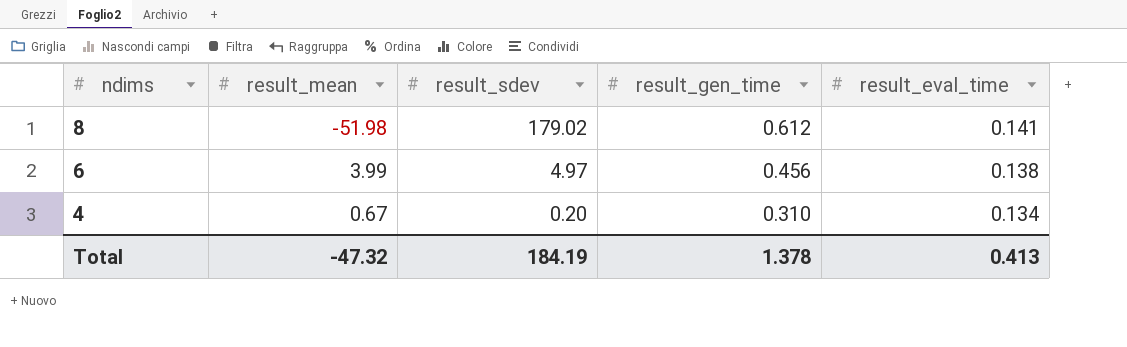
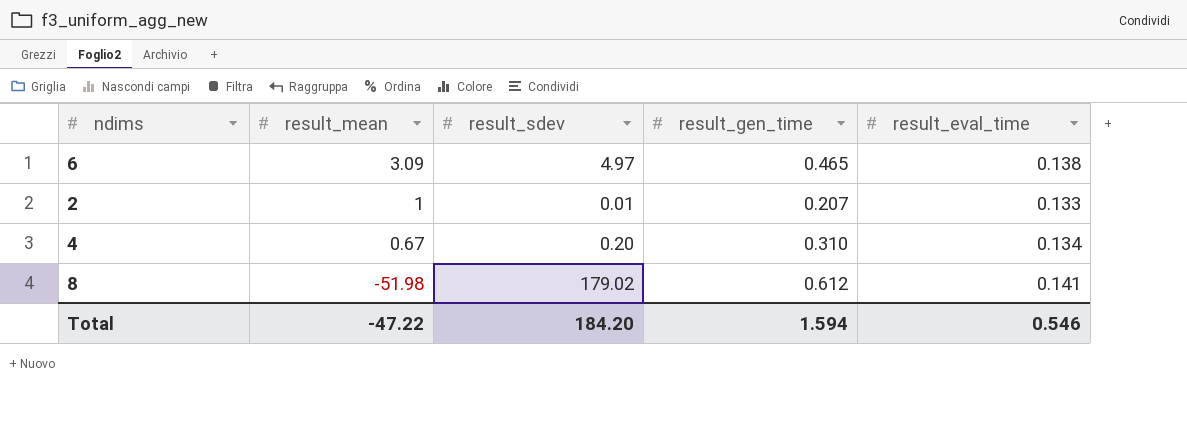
row order: ndims descending -> result_mean descending
6 | result_mean: 3.99 -> 3.09
6 | result_gen_time: 0.456 -> 0.465
row 2: none -> 1 | 0.01 | 0.207 | 0.133
Total | result_mean: -47.32 -> -47.22
Total | result_sdev: 184.19 -> 184.20
Total | result_gen_time: 1.378 -> 1.594
Total | result_eval_time: 0.413 -> 0.546

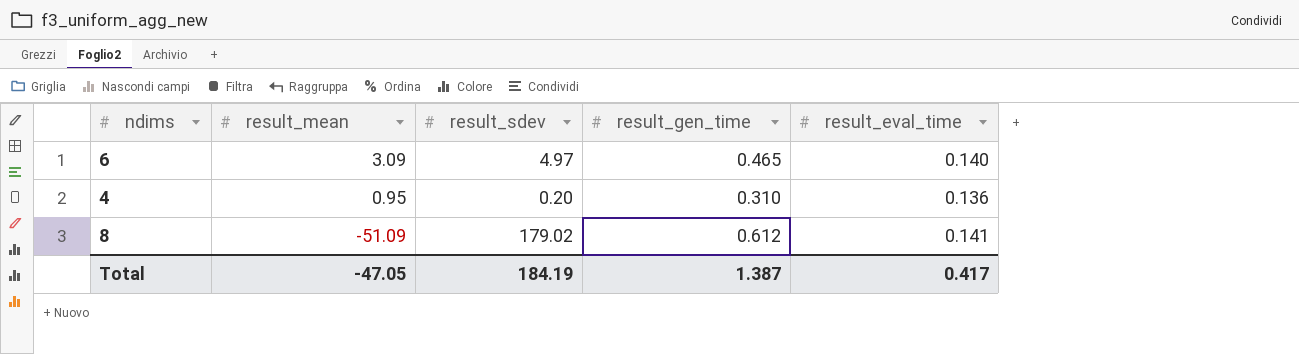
row 2: 1 | 0.01 | 0.207 | 0.133 -> none
6 | result_eval_time: 0.138 -> 0.140
4 | result_mean: 0.67 -> 0.95
4 | result_eval_time: 0.134 -> 0.136
8 | result_mean: -51.98 -> -51.09
Total | result_mean: -47.22 -> -47.05
Total | result_sdev: 184.20 -> 184.19
Total | result_gen_time: 1.594 -> 1.387
Total | result_eval_time: 0.546 -> 0.417

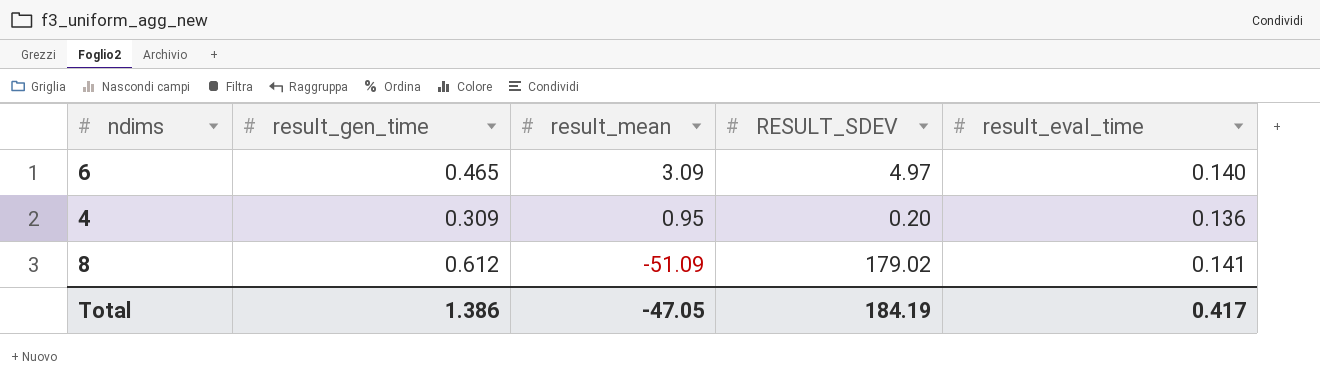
column result_gen_time | position: 4 -> 2
column name: result_sdev -> RESULT_SDEV
4 | result_gen_time: 0.310 -> 0.309
Total | result_gen_time: 1.387 -> 1.386

